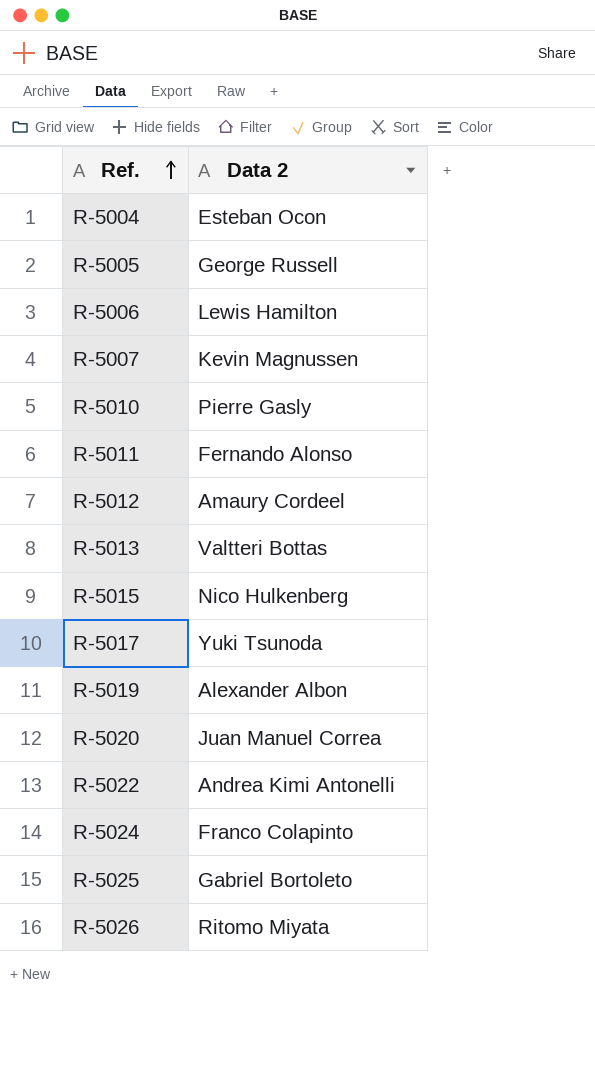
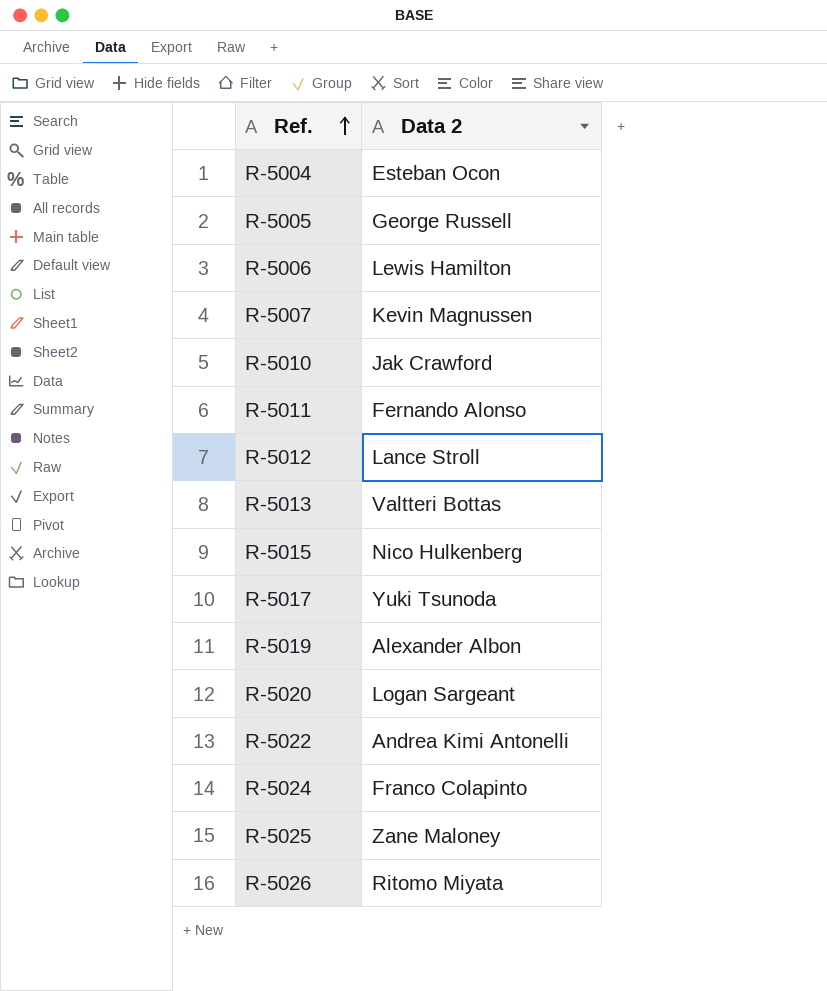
R-5010 | Data 2: Pierre Gasly -> Jak Crawford
R-5012 | Data 2: Amaury Cordeel -> Lance Stroll
R-5020 | Data 2: Juan Manuel Correa -> Logan Sargeant
R-5025 | Data 2: Gabriel Bortoleto -> Zane Maloney

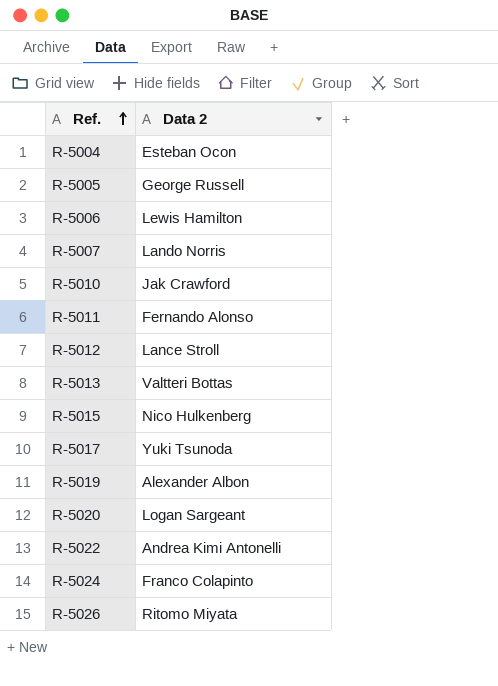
row R-5025: Zane Maloney -> none
R-5007 | Data 2: Kevin Magnussen -> Lando Norris

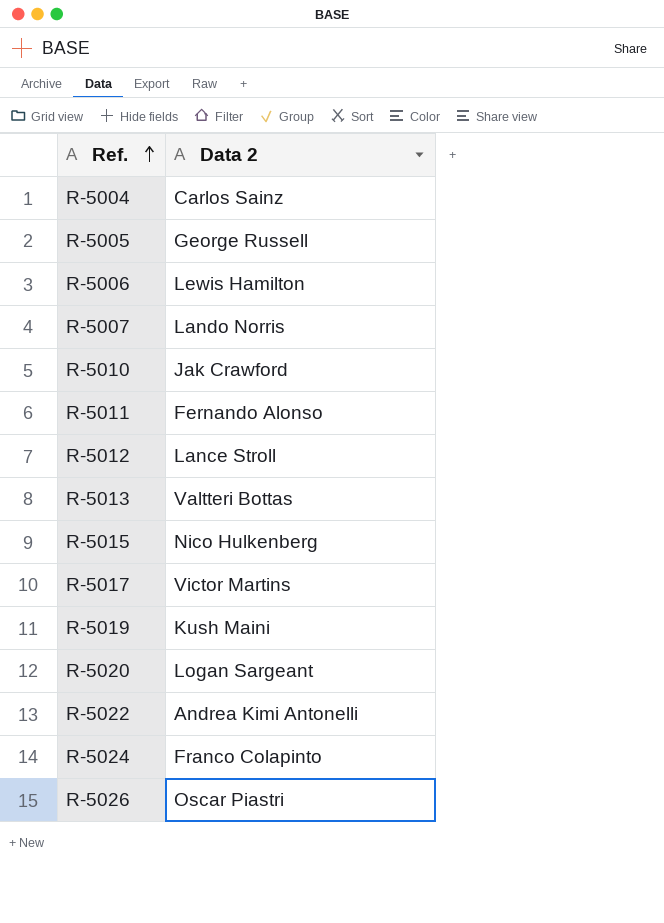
R-5004 | Data 2: Esteban Ocon -> Carlos Sainz
R-5017 | Data 2: Yuki Tsunoda -> Victor Martins
R-5019 | Data 2: Alexander Albon -> Kush Maini
R-5026 | Data 2: Ritomo Miyata -> Oscar Piastri

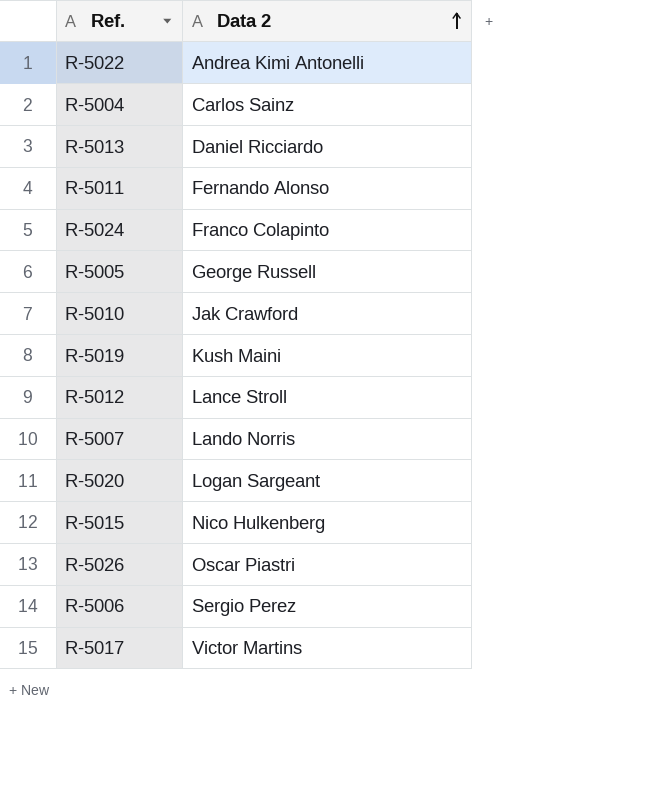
row order: Ref. ascending -> Data 2 ascending
R-5013 | Data 2: Valtteri Bottas -> Daniel Ricciardo
R-5006 | Data 2: Lewis Hamilton -> Sergio Perez

